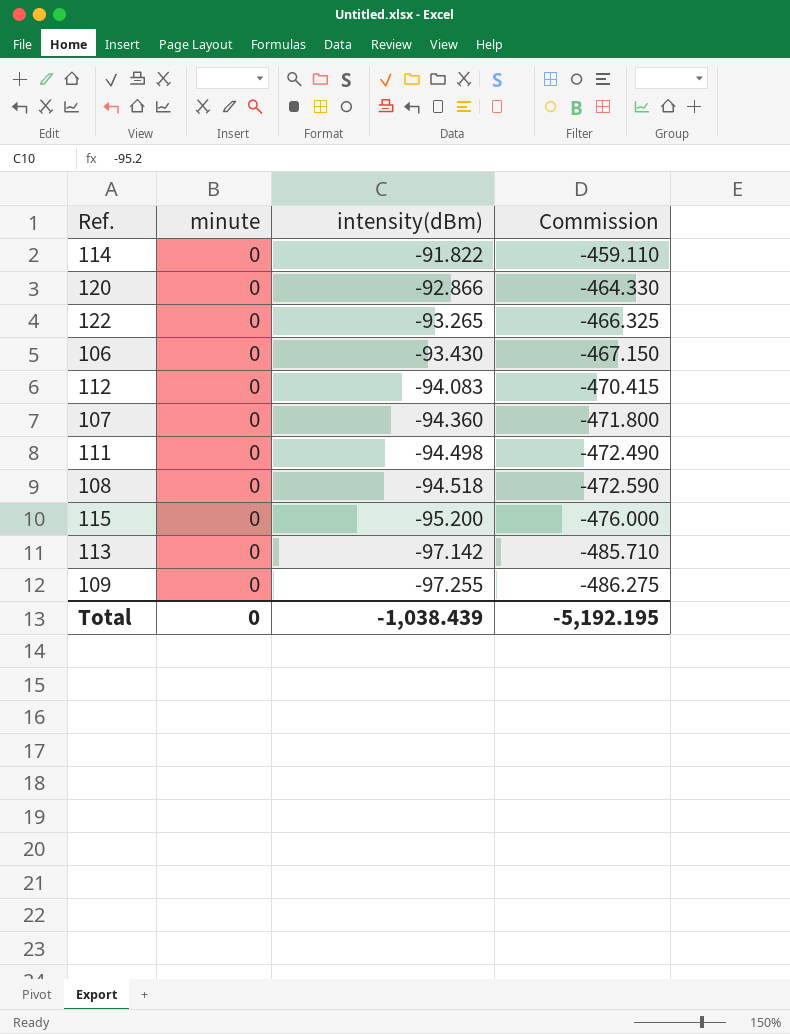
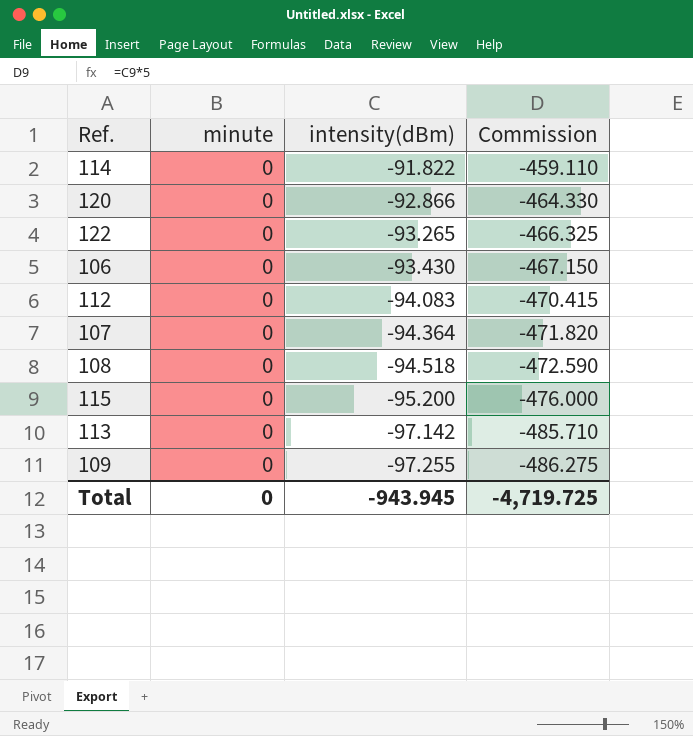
row 111: 0 | -94.498 | -472.490 -> none
107 | intensity(dBm): -94.360 -> -94.364
107 | Commission: -471.800 -> -471.820
Total | intensity(dBm): -1,038.439 -> -943.945
Total | Commission: -5,192.195 -> -4,719.725

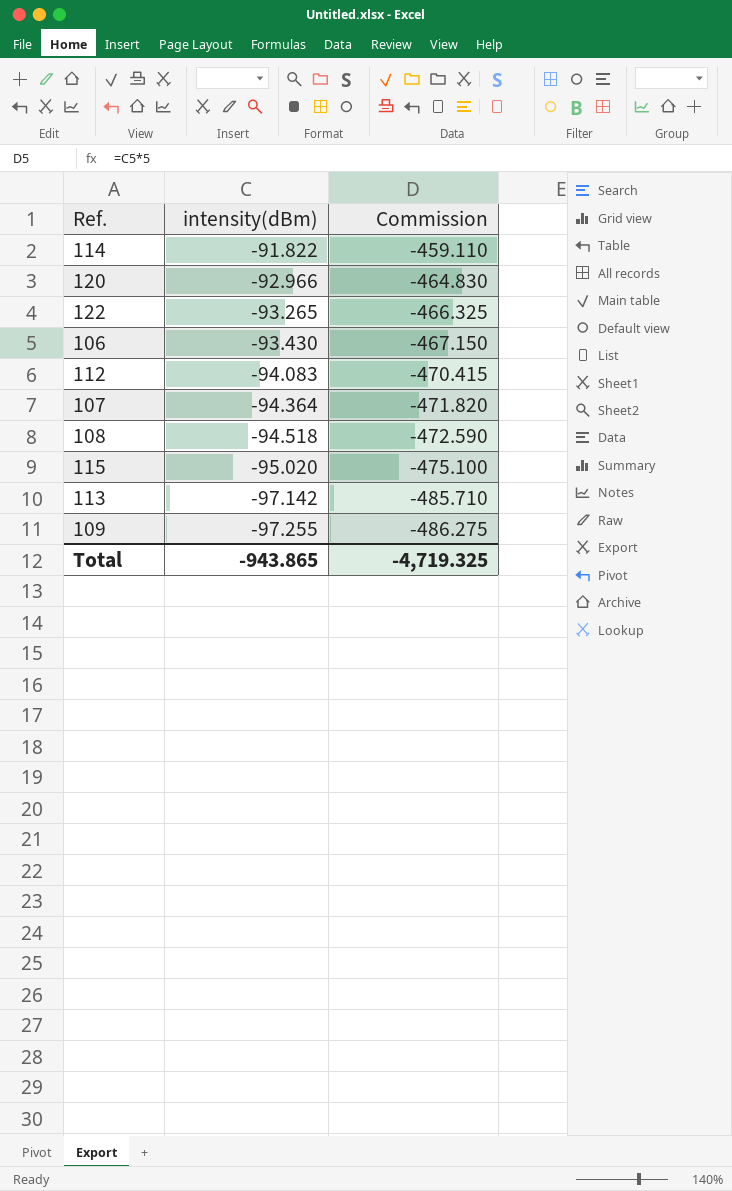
column minute | position: 2 -> none
120 | intensity(dBm): -92.866 -> -92.966
120 | Commission: -464.330 -> -464.830
115 | intensity(dBm): -95.200 -> -95.020
115 | Commission: -476.000 -> -475.100
Total | intensity(dBm): -943.945 -> -943.865
Total | Commission: -4,719.725 -> -4,719.325

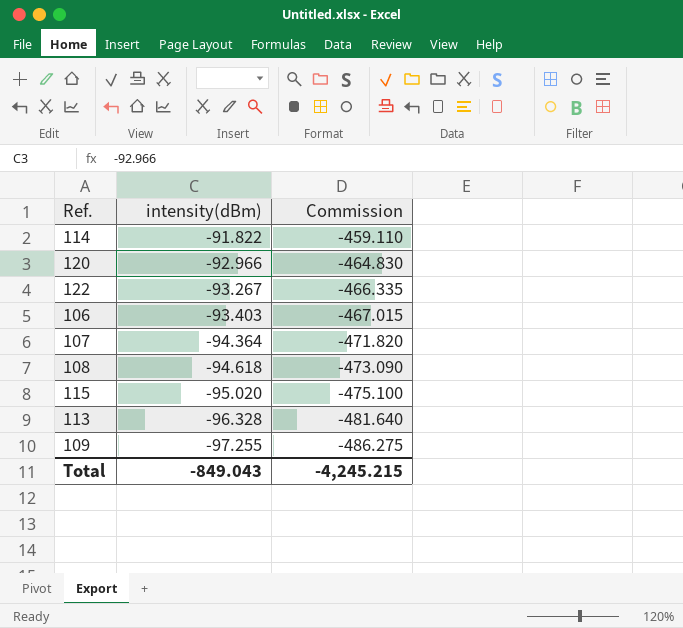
row 112: -94.083 | -470.415 -> none
122 | intensity(dBm): -93.265 -> -93.267
122 | Commission: -466.325 -> -466.335
106 | intensity(dBm): -93.430 -> -93.403
106 | Commission: -467.150 -> -467.015
108 | intensity(dBm): -94.518 -> -94.618
108 | Commission: -472.590 -> -473.090
113 | intensity(dBm): -97.142 -> -96.328
113 | Commission: -485.710 -> -481.640
Total | intensity(dBm): -943.865 -> -849.043
Total | Commission: -4,719.325 -> -4,245.215

